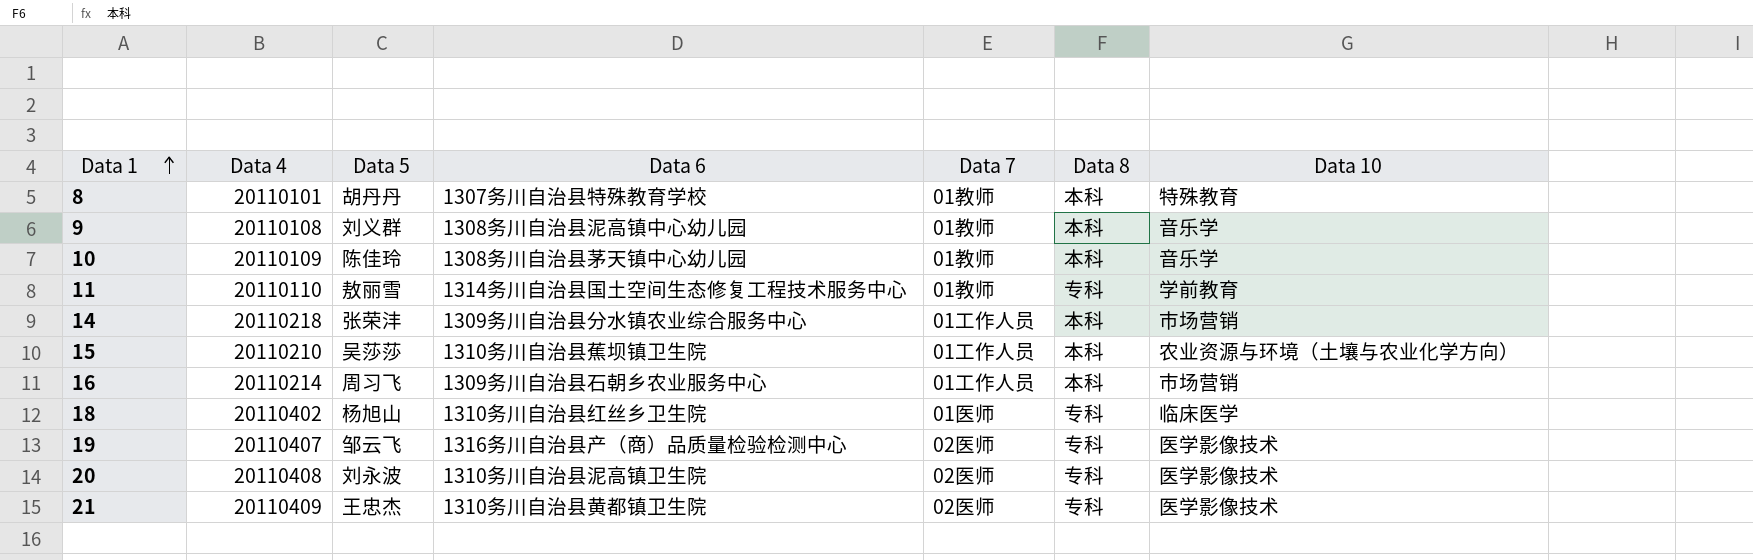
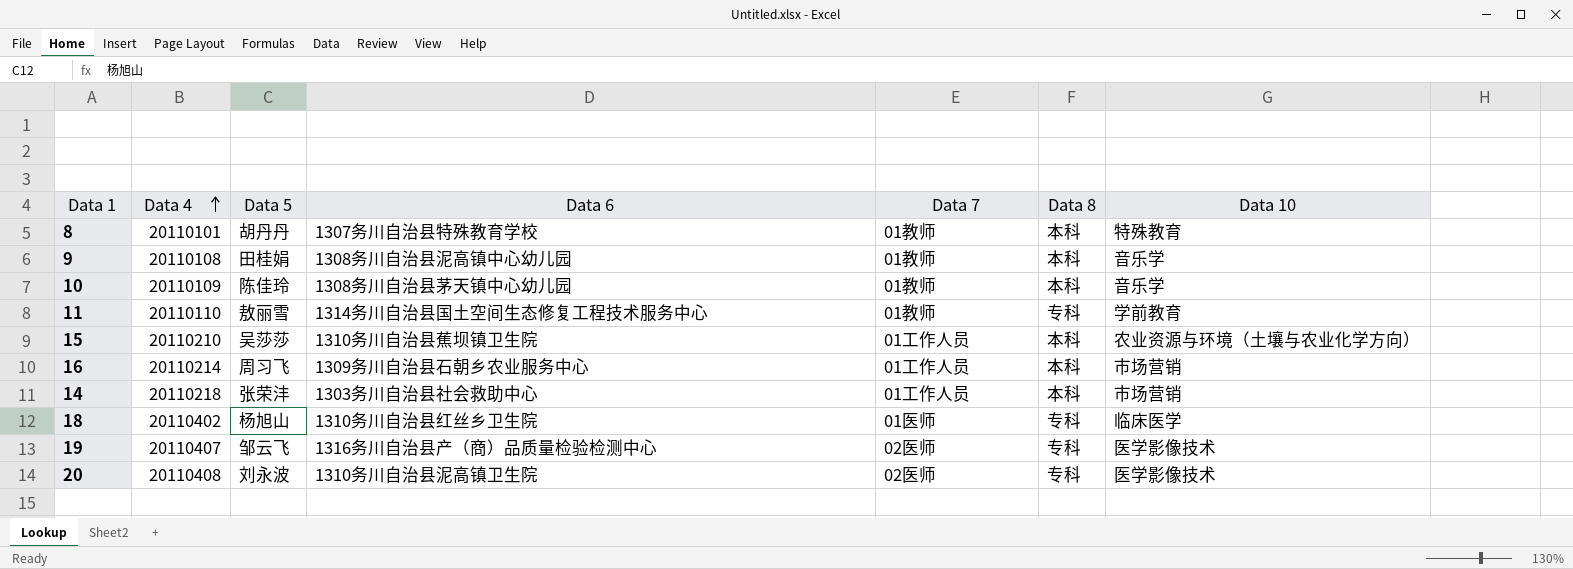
row order: Data 1 ascending -> Data 4 ascending
row 21: 20110409 | 王忠杰 | 1310务川自治县黄都镇卫生院 | 02医师 | 专科 | 医学影像技术 -> none
9 | Data 5: 刘义群 -> 田桂娟
14 | Data 6: 1309务川自治县分水镇农业综合服务中心 -> 1303务川自治县社会救助中心

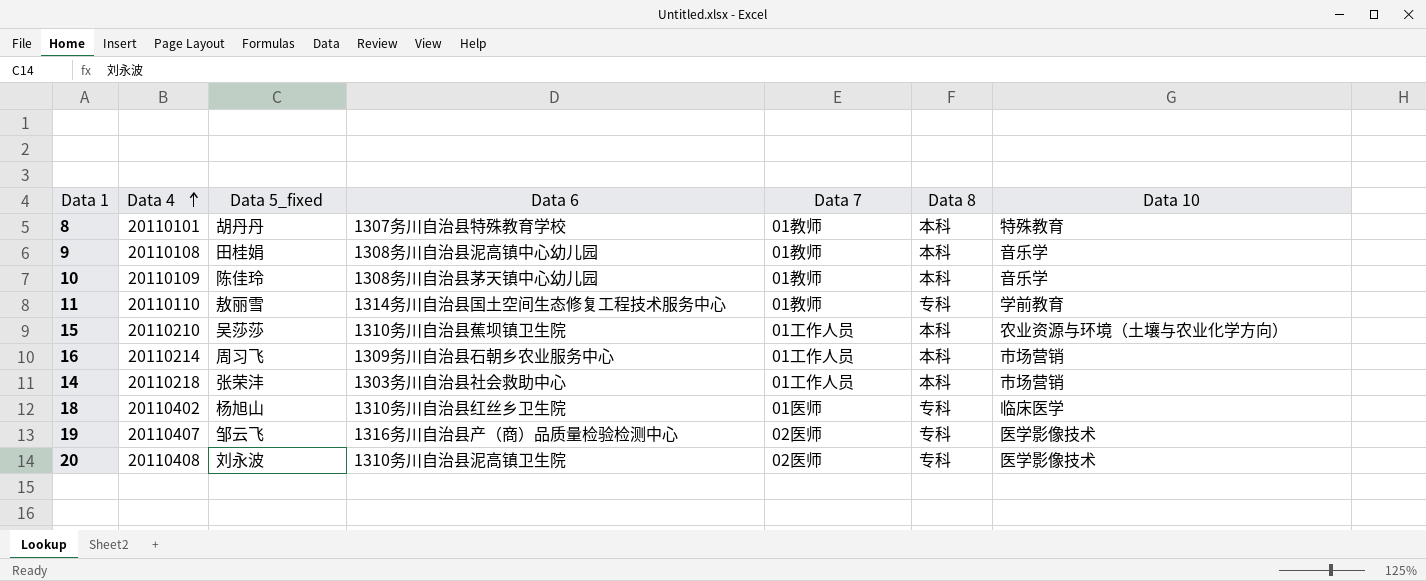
column name: Data 5 -> Data 5_fixed

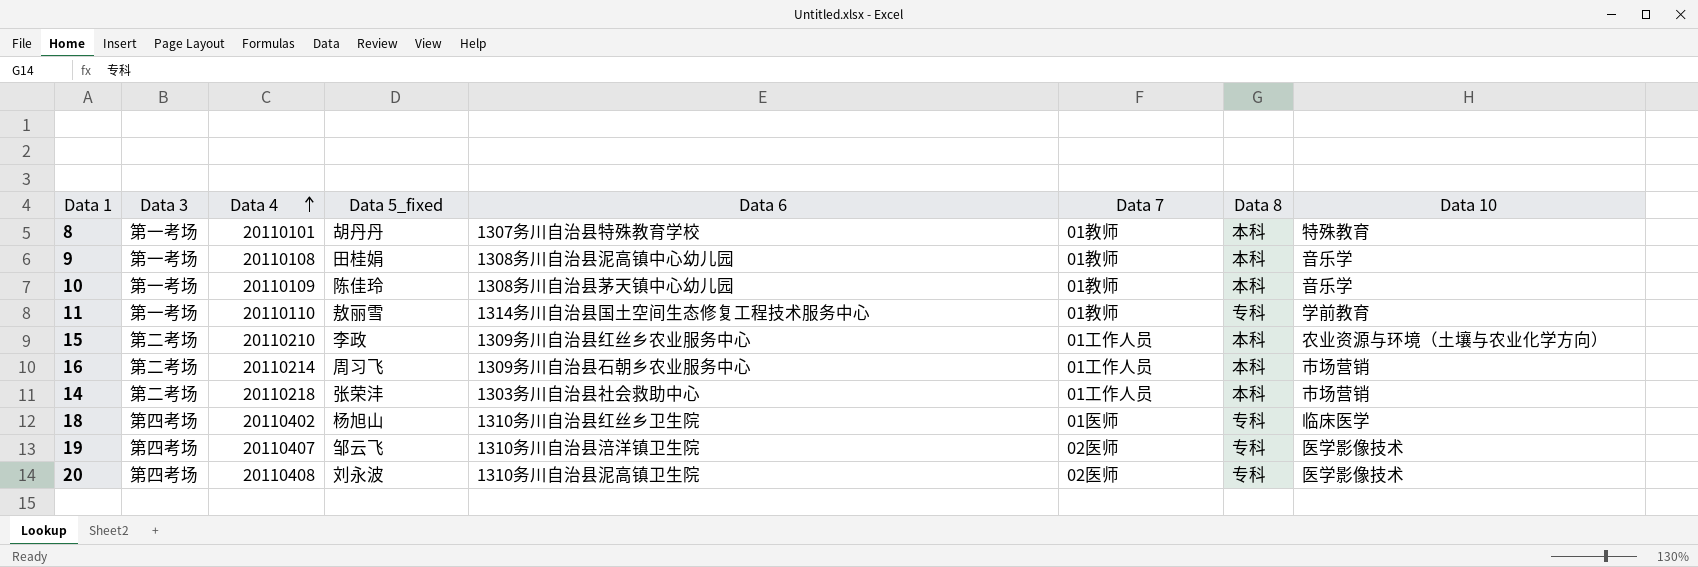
column Data 3 | position: none -> 2
15 | Data 5_fixed: 吴莎莎 -> 李政
15 | Data 6: 1310务川自治县蕉坝镇卫生院 -> 1309务川自治县红丝乡农业服务中心
19 | Data 6: 1316务川自治县产（商）品质量检验检测中心 -> 1310务川自治县涪洋镇卫生院

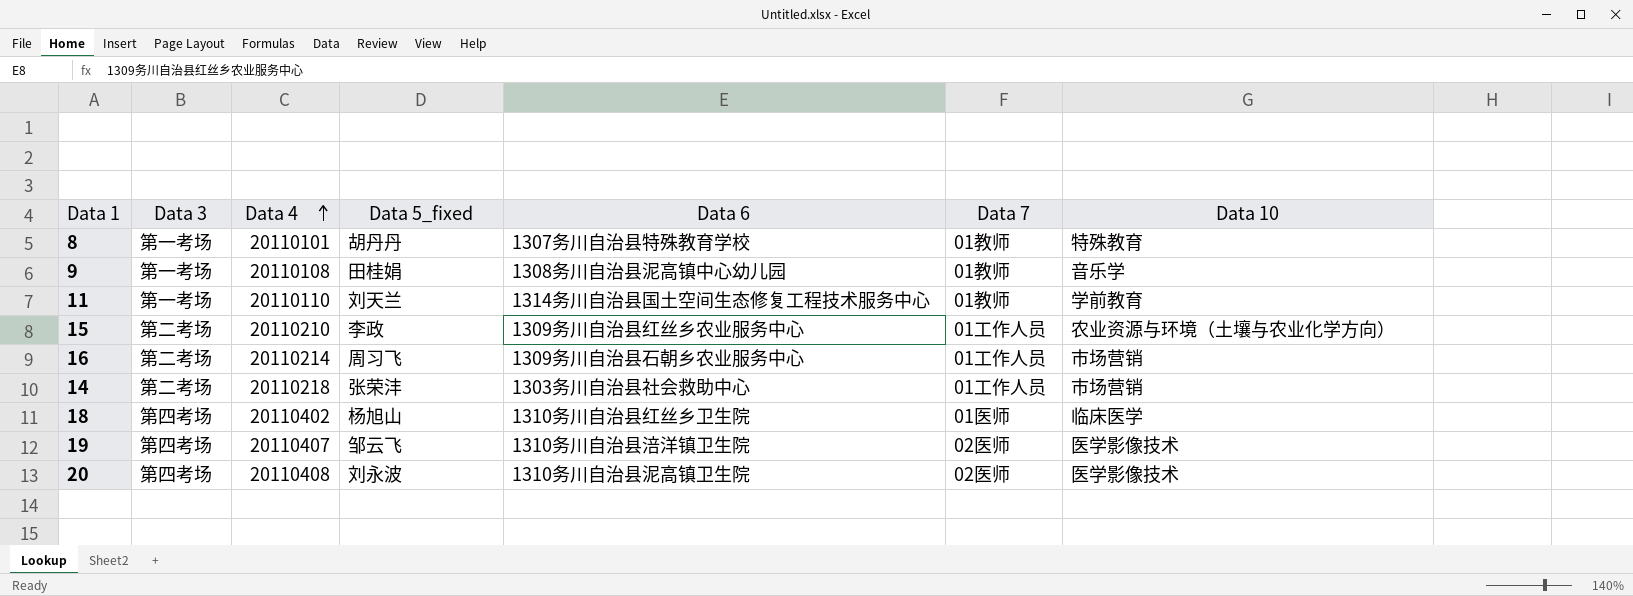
column Data 8 | position: 7 -> none
row 10: 第一考场 | 20110109 | 陈佳玲 | 1308务川自治县茅天镇中心幼儿园 | 01教师 | 本科 | 音乐学 -> none
11 | Data 5_fixed: 敖丽雪 -> 刘天兰

